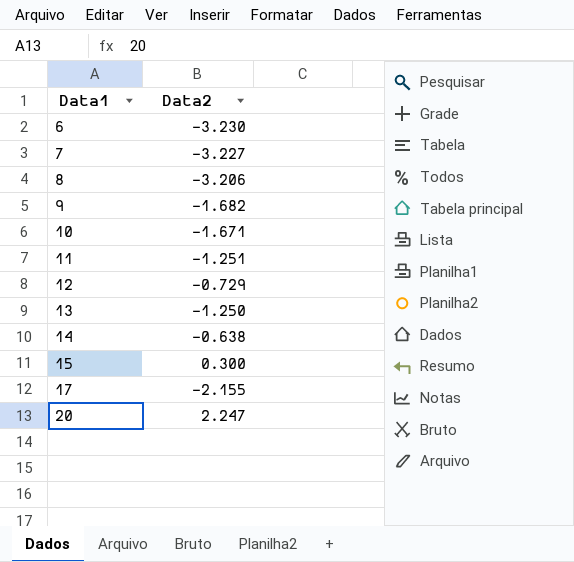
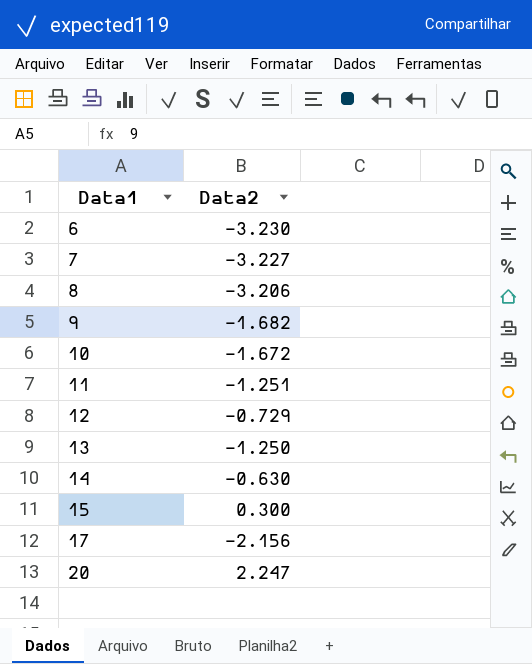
10 | Data2: -1.671 -> -1.672
14 | Data2: -0.638 -> -0.630
17 | Data2: -2.155 -> -2.156

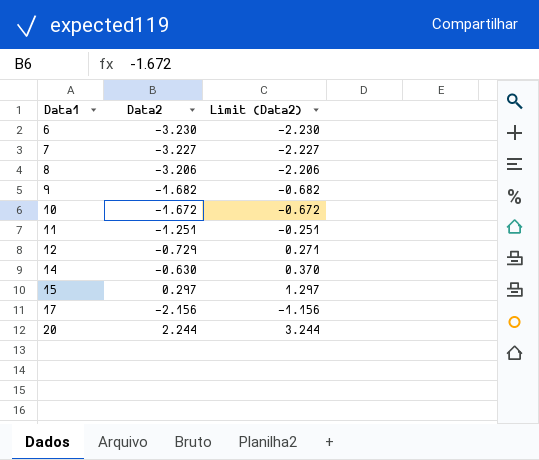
column Limit (Data2) | formula: none -> [Data2] + 1
row 13: -1.250 -> none
15 | Data2: 0.300 -> 0.297
20 | Data2: 2.247 -> 2.244

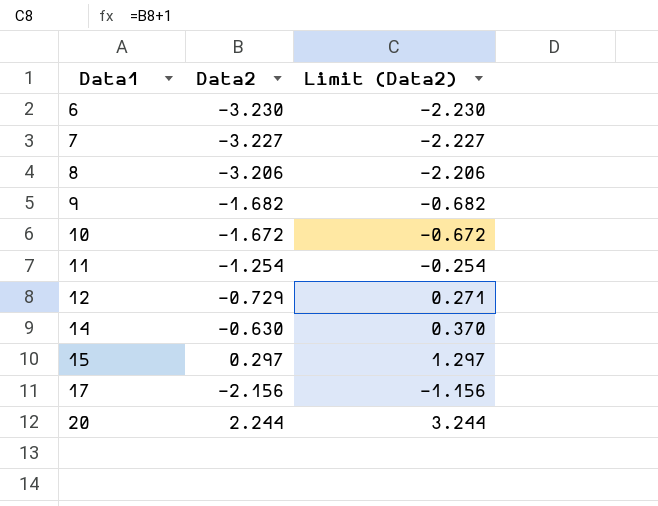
11 | Data2: -1.251 -> -1.254
11 | Limit (Data2): -0.251 -> -0.254

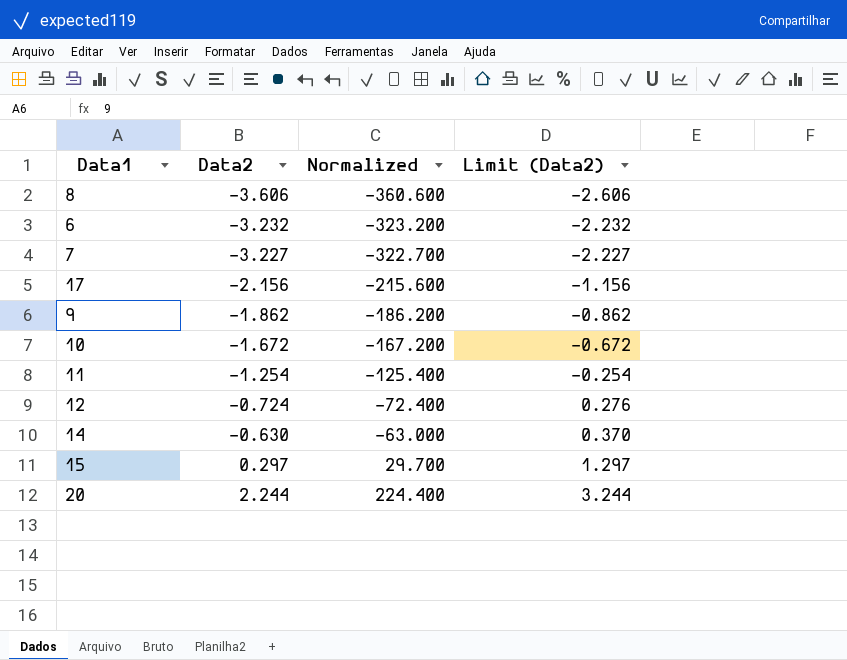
row order: Data1 ascending -> Data2 ascending
column Normalized | formula: none -> [Data2] * 100
8 | Data2: -3.206 -> -3.606
8 | Limit (Data2): -2.206 -> -2.606
6 | Data2: -3.230 -> -3.232
6 | Limit (Data2): -2.230 -> -2.232
9 | Data2: -1.682 -> -1.862
9 | Limit (Data2): -0.682 -> -0.862
12 | Data2: -0.729 -> -0.724
12 | Limit (Data2): 0.271 -> 0.276

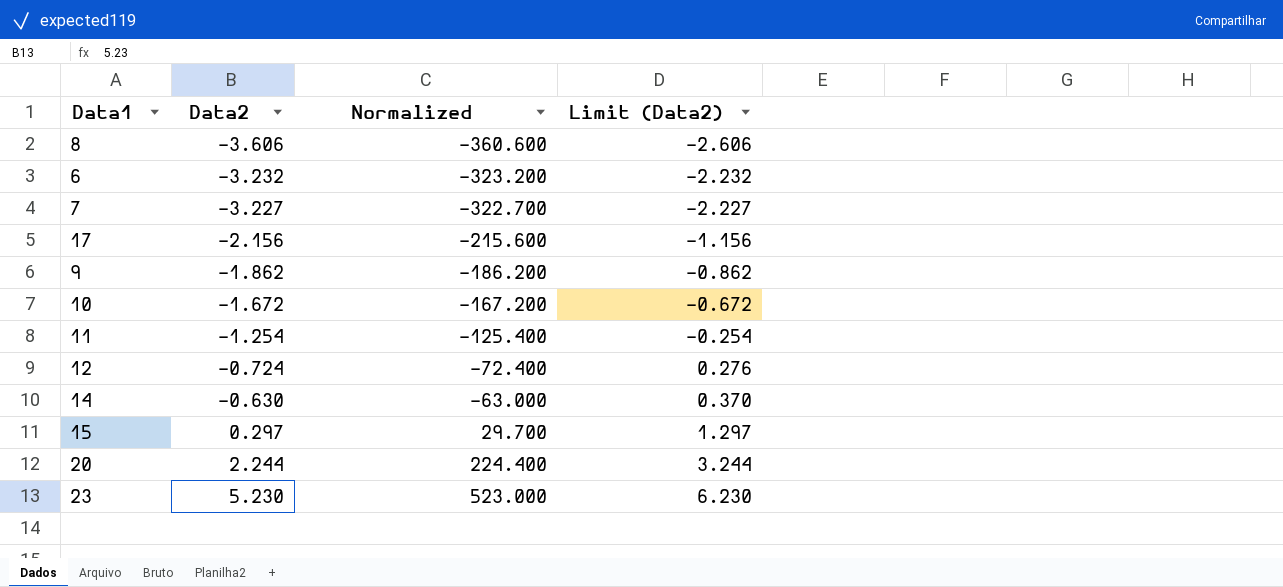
row 23: none -> 5.230 | 523.000 | 6.230

